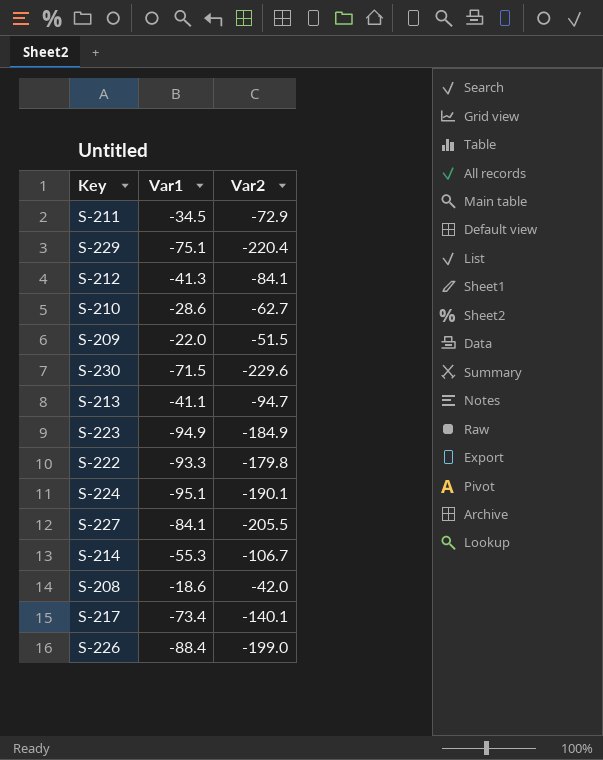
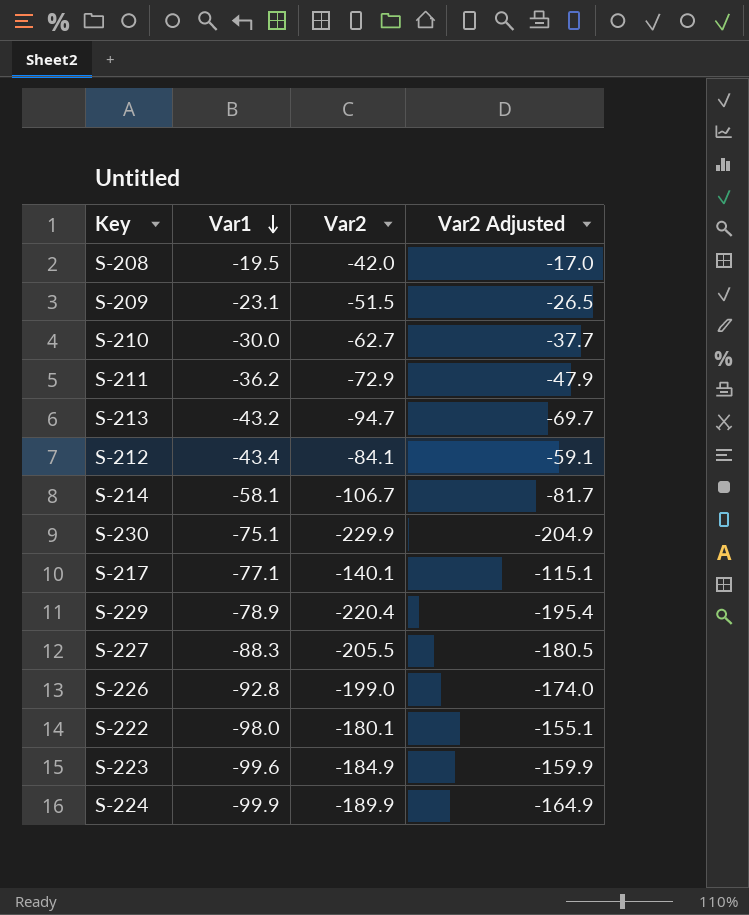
row order: none -> Var1 descending
column Var2 Adjusted | formula: none -> [Var2] + 25
S-208 | Var1: -18.6 -> -19.5
S-209 | Var1: -22.0 -> -23.1
S-210 | Var1: -28.6 -> -30.0
S-211 | Var1: -34.5 -> -36.2
S-213 | Var1: -41.1 -> -43.2
S-212 | Var1: -41.3 -> -43.4
S-214 | Var1: -55.3 -> -58.1
S-230 | Var1: -71.5 -> -75.1
S-230 | Var2: -229.6 -> -229.9
S-217 | Var1: -73.4 -> -77.1
S-229 | Var1: -75.1 -> -78.9
S-227 | Var1: -84.1 -> -88.3
S-226 | Var1: -88.4 -> -92.8
S-222 | Var1: -93.3 -> -98.0
S-222 | Var2: -179.8 -> -180.1
S-223 | Var1: -94.9 -> -99.6
S-224 | Var1: -95.1 -> -99.9
S-224 | Var2: -190.1 -> -189.9

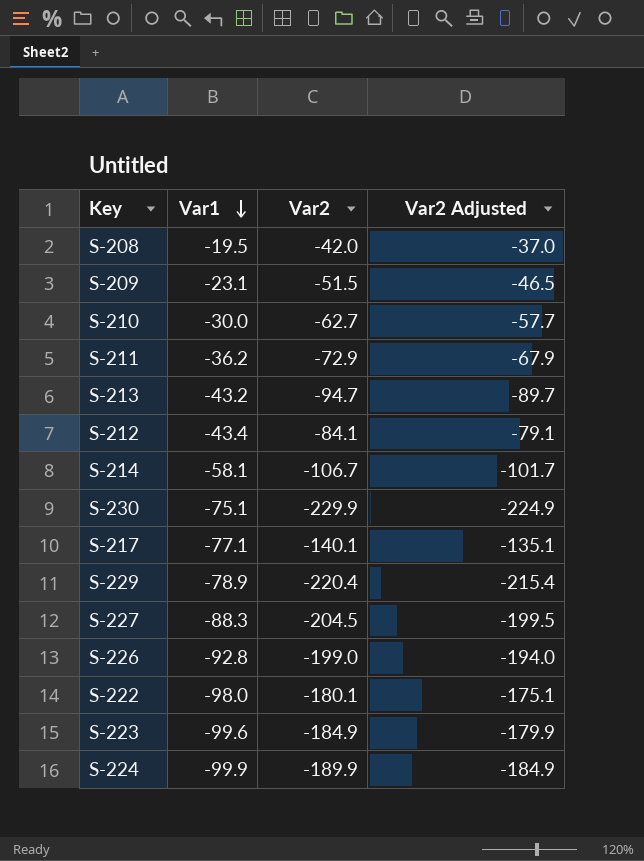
column Var2 Adjusted | formula: [Var2] + 25 -> [Var2] + 5
S-227 | Var2: -205.5 -> -204.5

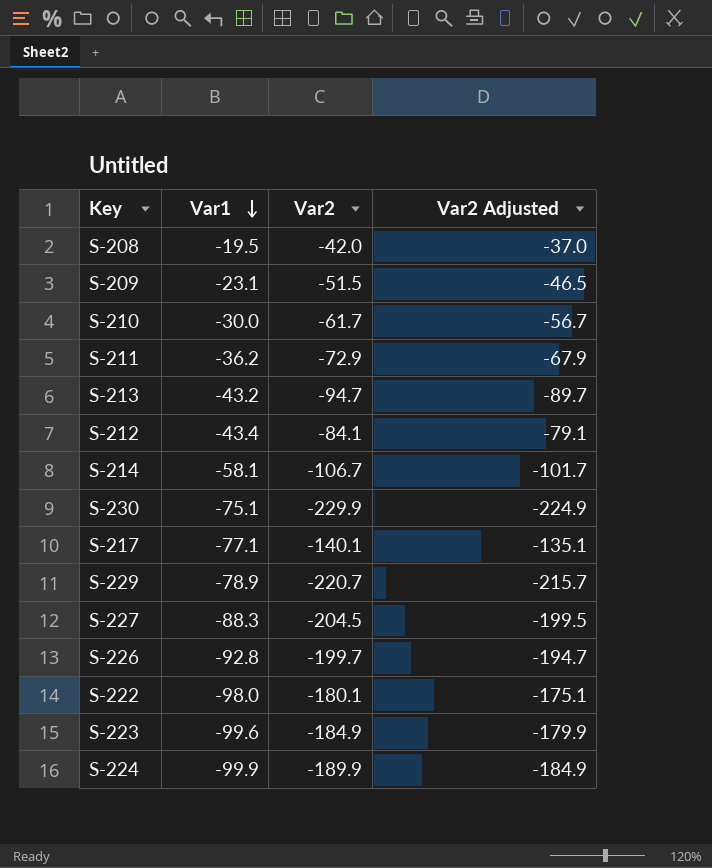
S-210 | Var2: -62.7 -> -61.7
S-210 | Var2 Adjusted: -57.7 -> -56.7
S-229 | Var2: -220.4 -> -220.7
S-229 | Var2 Adjusted: -215.4 -> -215.7
S-226 | Var2: -199.0 -> -199.7
S-226 | Var2 Adjusted: -194.0 -> -194.7

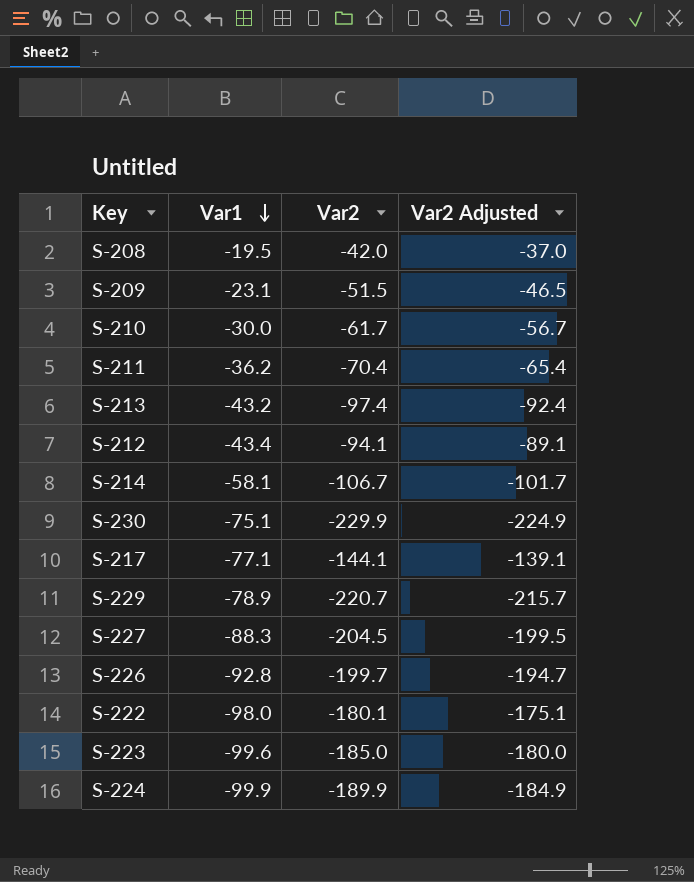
S-211 | Var2: -72.9 -> -70.4
S-211 | Var2 Adjusted: -67.9 -> -65.4
S-213 | Var2: -94.7 -> -97.4
S-213 | Var2 Adjusted: -89.7 -> -92.4
S-212 | Var2: -84.1 -> -94.1
S-212 | Var2 Adjusted: -79.1 -> -89.1
S-217 | Var2: -140.1 -> -144.1
S-217 | Var2 Adjusted: -135.1 -> -139.1
S-223 | Var2: -184.9 -> -185.0
S-223 | Var2 Adjusted: -179.9 -> -180.0

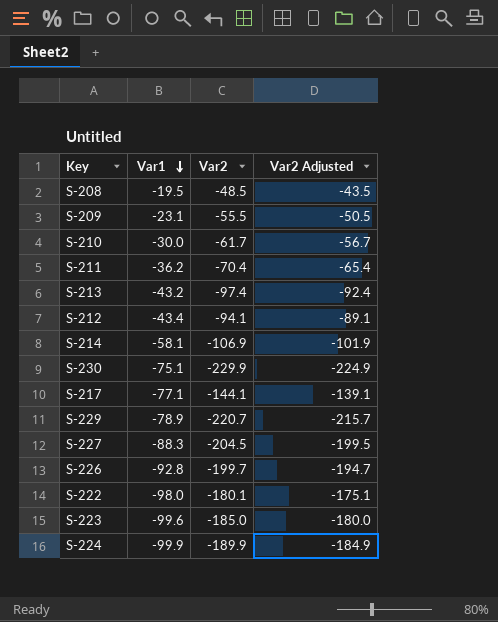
S-208 | Var2: -42.0 -> -48.5
S-208 | Var2 Adjusted: -37.0 -> -43.5
S-209 | Var2: -51.5 -> -55.5
S-209 | Var2 Adjusted: -46.5 -> -50.5
S-214 | Var2: -106.7 -> -106.9
S-214 | Var2 Adjusted: -101.7 -> -101.9

